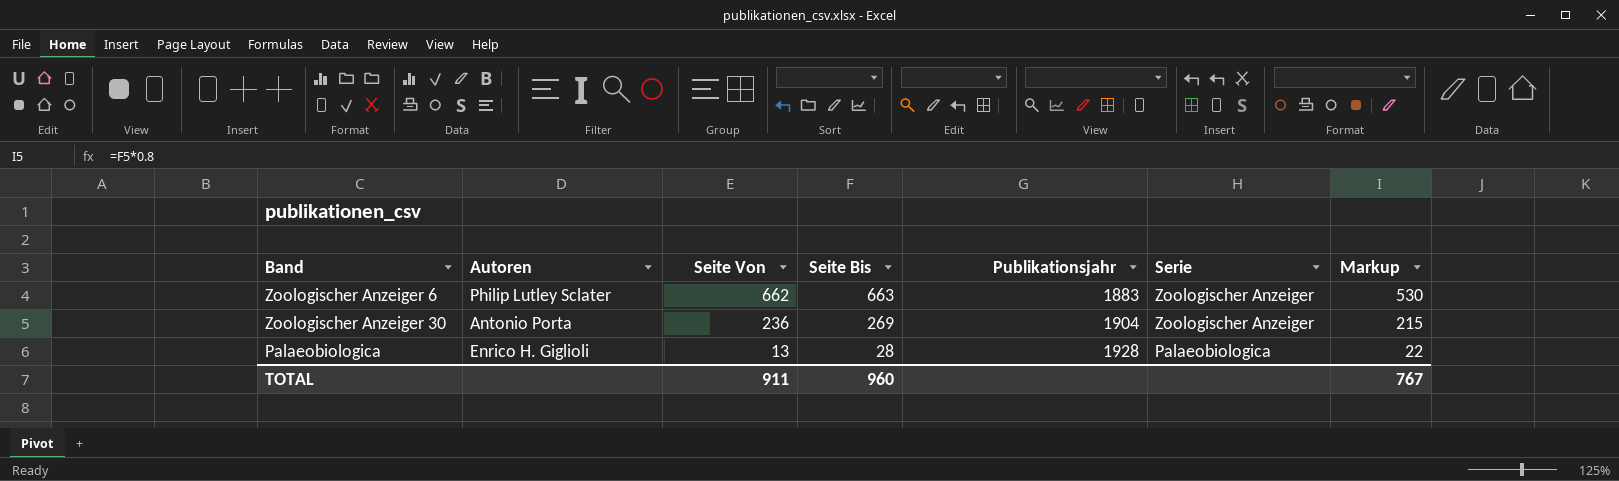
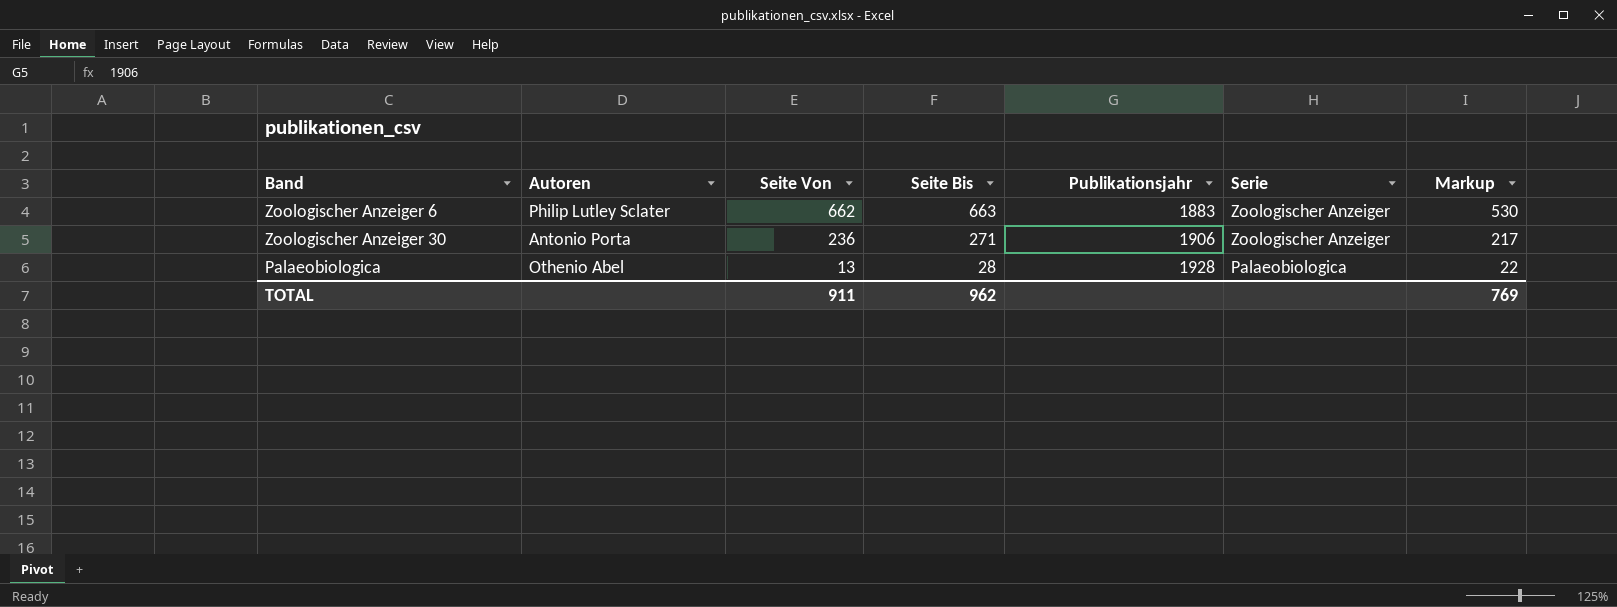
Zoologischer Anzeiger 30 | Seite Bis: 269 -> 271
Zoologischer Anzeiger 30 | Publikationsjahr: 1904 -> 1906
Zoologischer Anzeiger 30 | Markup: 215 -> 217
Palaeobiologica | Autoren: Enrico H. Giglioli -> Othenio Abel
TOTAL | Seite Bis: 960 -> 962
TOTAL | Markup: 767 -> 769

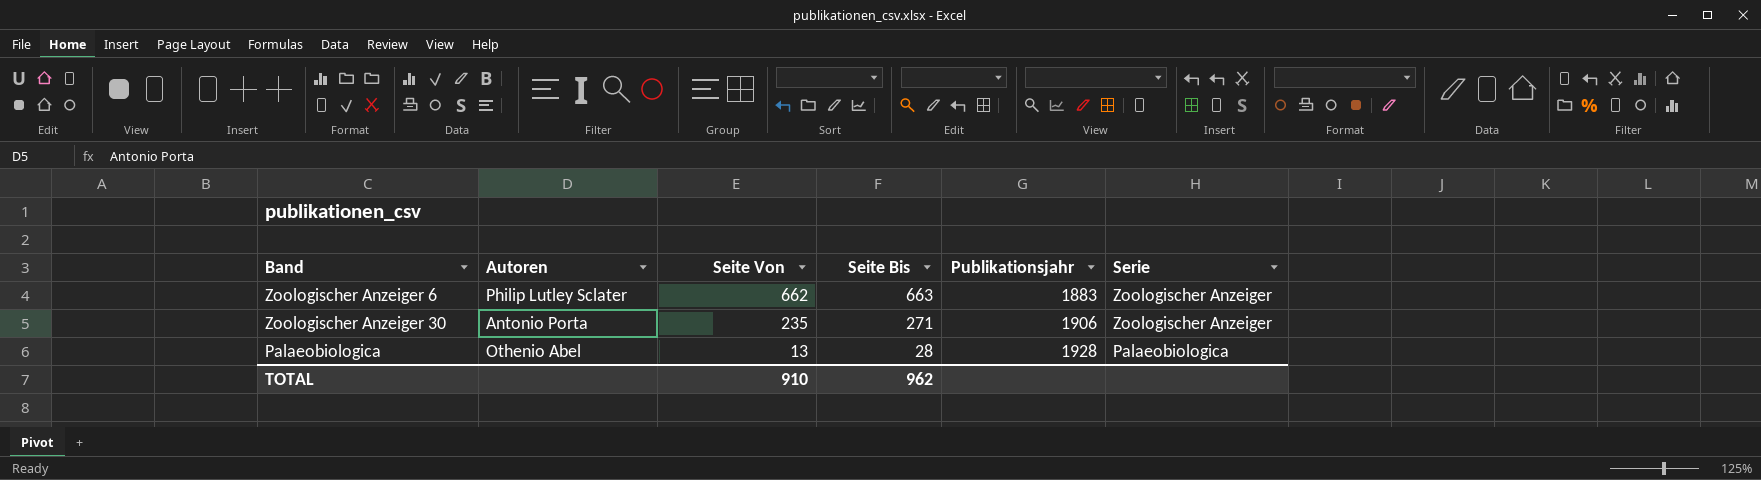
column Markup | formula: [Seite Bis] * 0.8 -> none
Zoologischer Anzeiger 30 | Seite Von: 236 -> 235
TOTAL | Seite Von: 911 -> 910

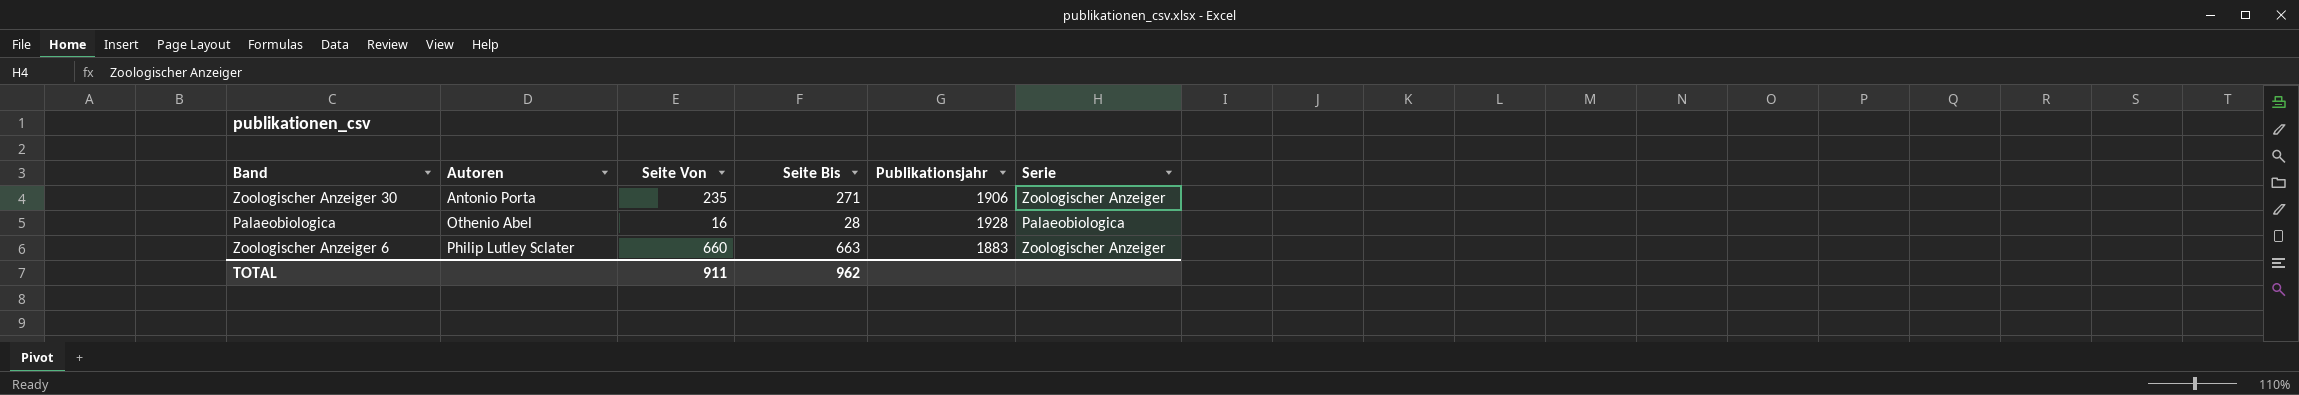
row order: Seite Von descending -> Autoren ascending
Palaeobiologica | Seite Von: 13 -> 16
Zoologischer Anzeiger 6 | Seite Von: 662 -> 660
TOTAL | Seite Von: 910 -> 911

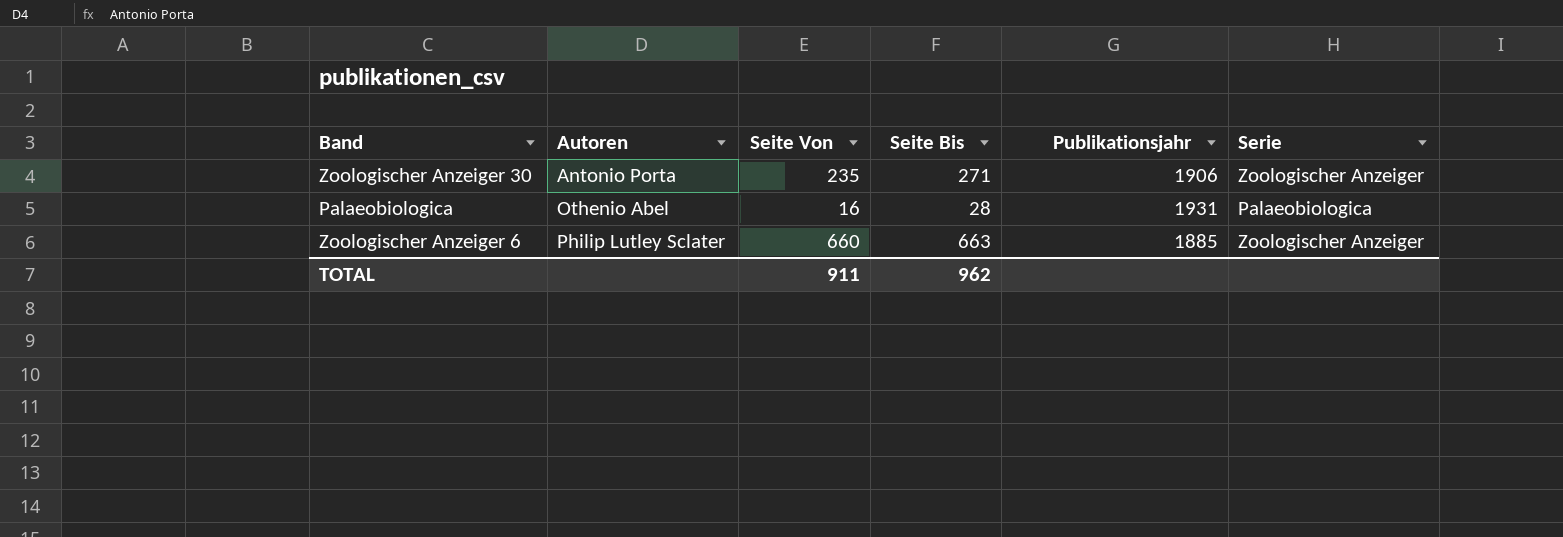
Palaeobiologica | Publikationsjahr: 1928 -> 1931
Zoologischer Anzeiger 6 | Publikationsjahr: 1883 -> 1885

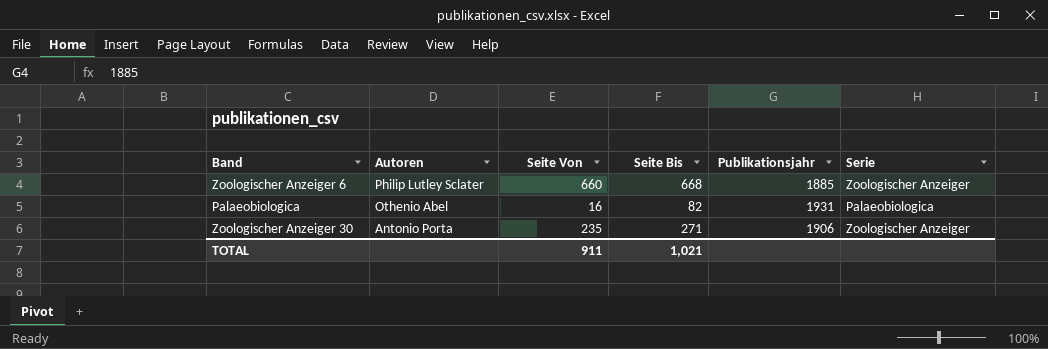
row order: Autoren ascending -> Autoren descending
Zoologischer Anzeiger 6 | Seite Bis: 663 -> 668
Palaeobiologica | Seite Bis: 28 -> 82
TOTAL | Seite Bis: 962 -> 1,021

